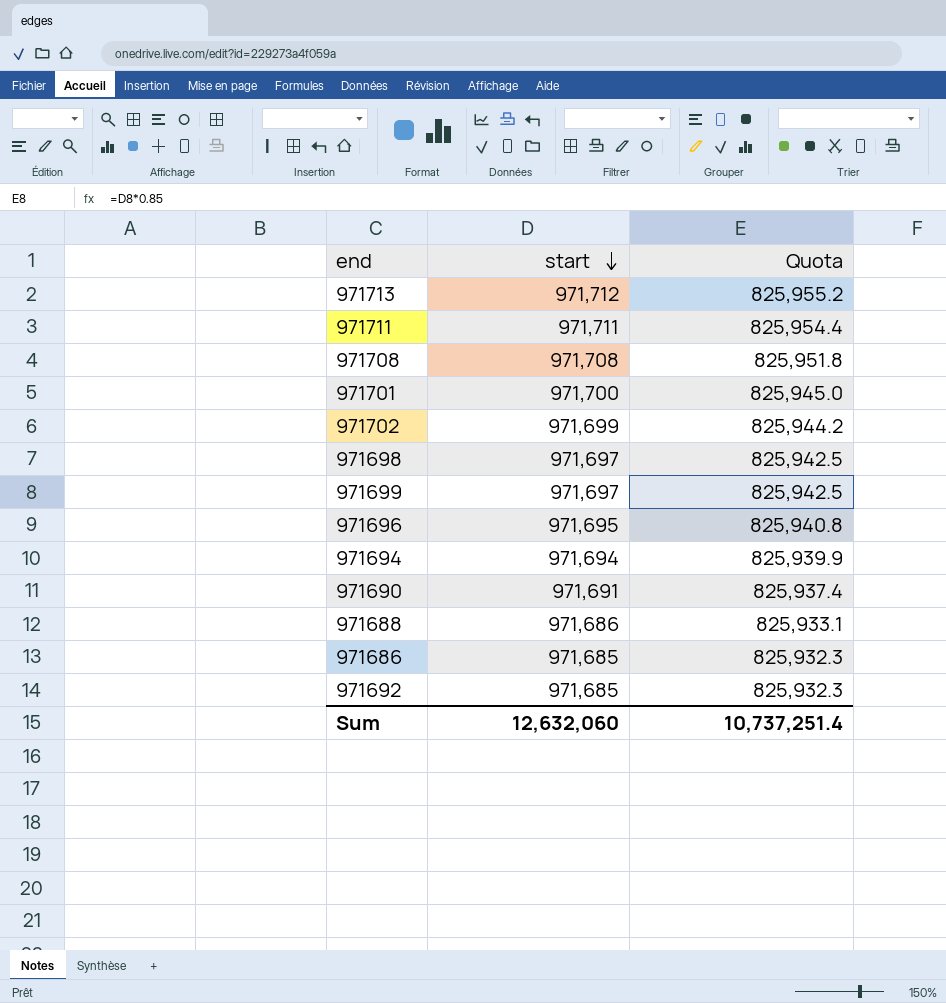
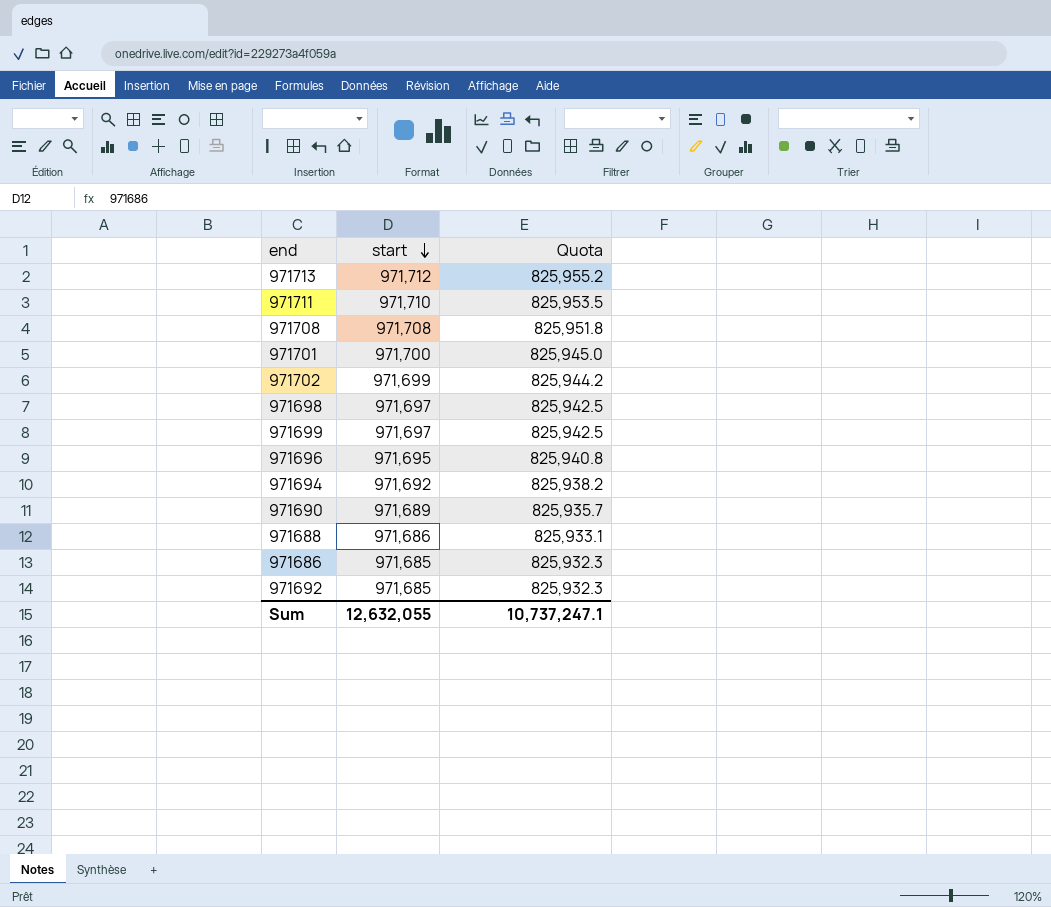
971711 | start: 971,711 -> 971,710
971711 | Quota: 825,954.4 -> 825,953.5
971694 | start: 971,694 -> 971,692
971694 | Quota: 825,939.9 -> 825,938.2
971690 | start: 971,691 -> 971,689
971690 | Quota: 825,937.4 -> 825,935.7
Sum | start: 12,632,060 -> 12,632,055
Sum | Quota: 10,737,251.4 -> 10,737,247.1

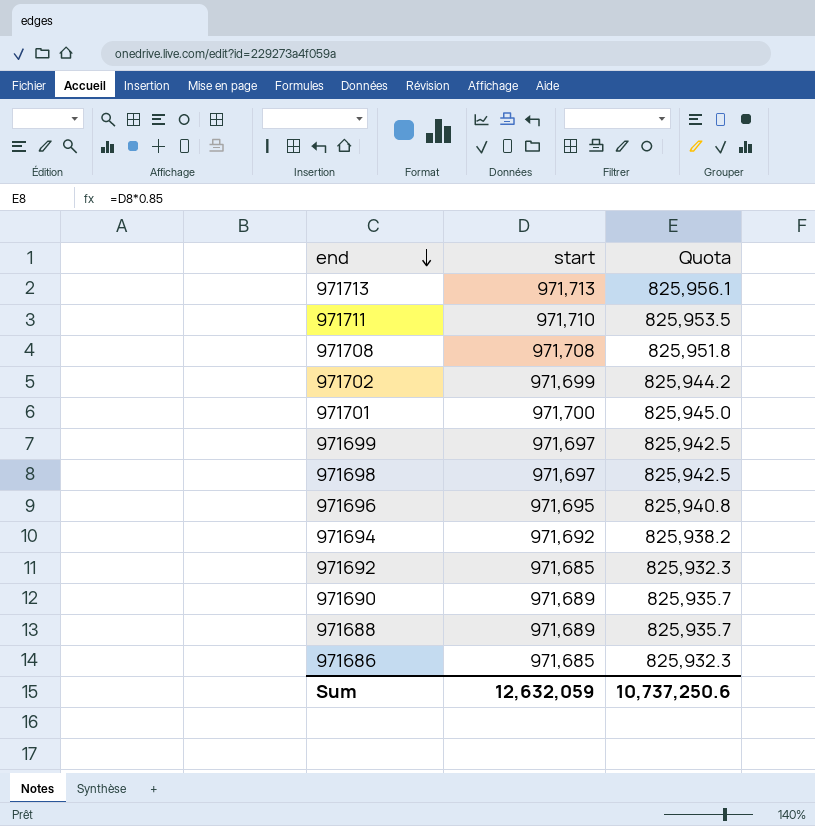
row order: start descending -> end descending
971713 | start: 971,712 -> 971,713
971713 | Quota: 825,955.2 -> 825,956.1
971688 | start: 971,686 -> 971,689
971688 | Quota: 825,933.1 -> 825,935.7
Sum | start: 12,632,055 -> 12,632,059
Sum | Quota: 10,737,247.1 -> 10,737,250.6

